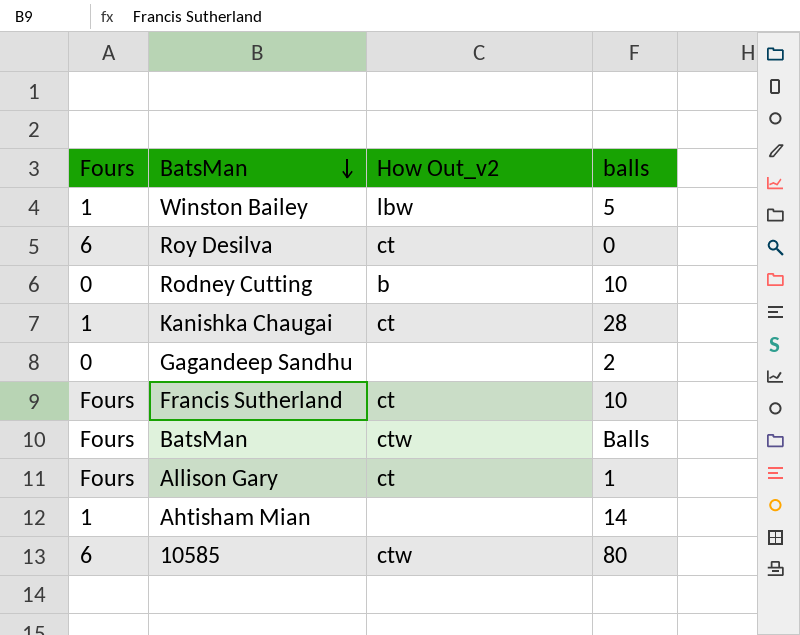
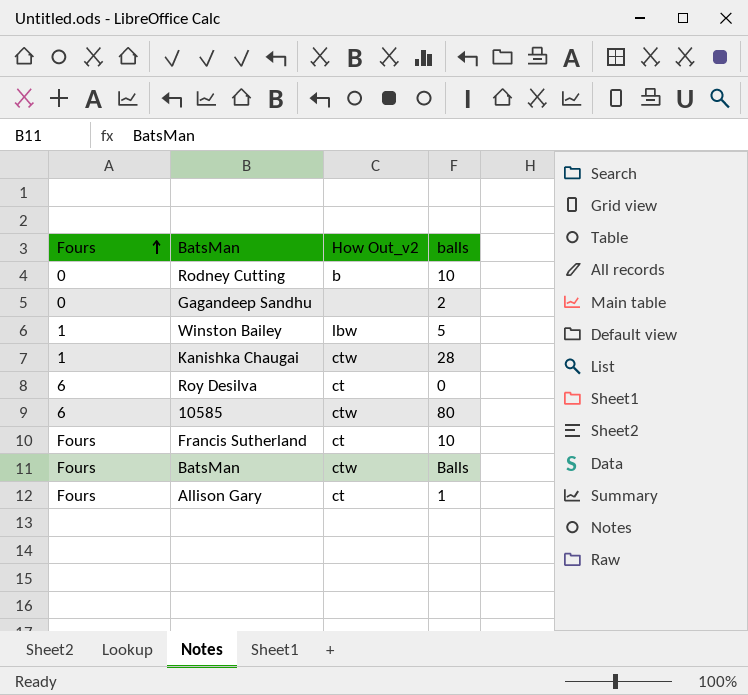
row order: BatsMan descending -> Fours ascending
row Ahtisham Mian: 1 | none | 14 -> none
Kanishka Chaugai | How Out_v2: ct -> ctw

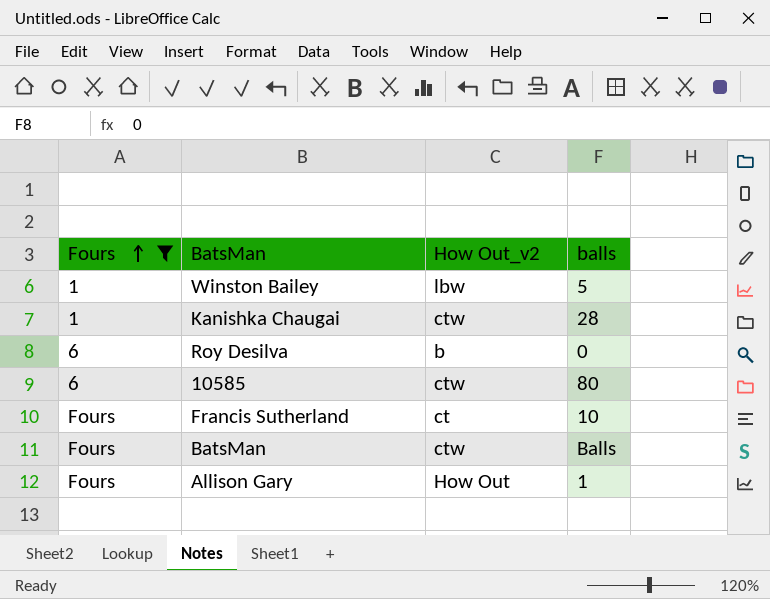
filter: none -> Fours != 0
Roy Desilva | How Out_v2: ct -> b
Allison Gary | How Out_v2: ct -> How Out

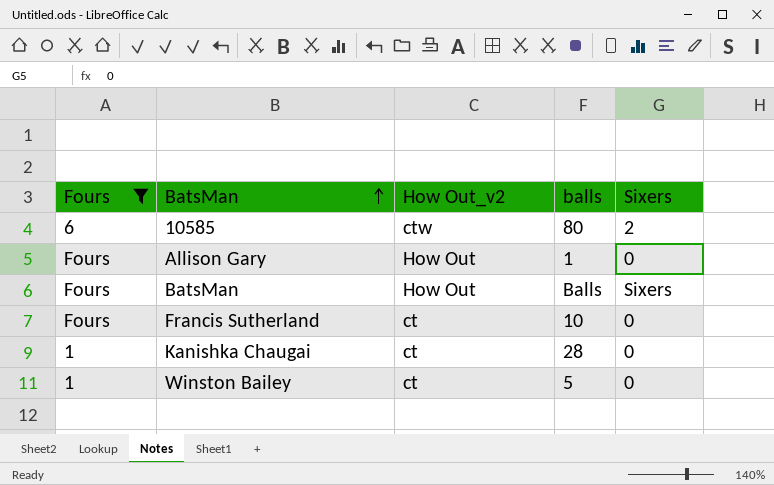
row order: Fours ascending -> BatsMan ascending
column Sixers | position: none -> 5
row Roy Desilva: 6 | b | 0 -> none
BatsMan | How Out_v2: ctw -> How Out
Kanishka Chaugai | How Out_v2: ctw -> ct
Winston Bailey | How Out_v2: lbw -> ct

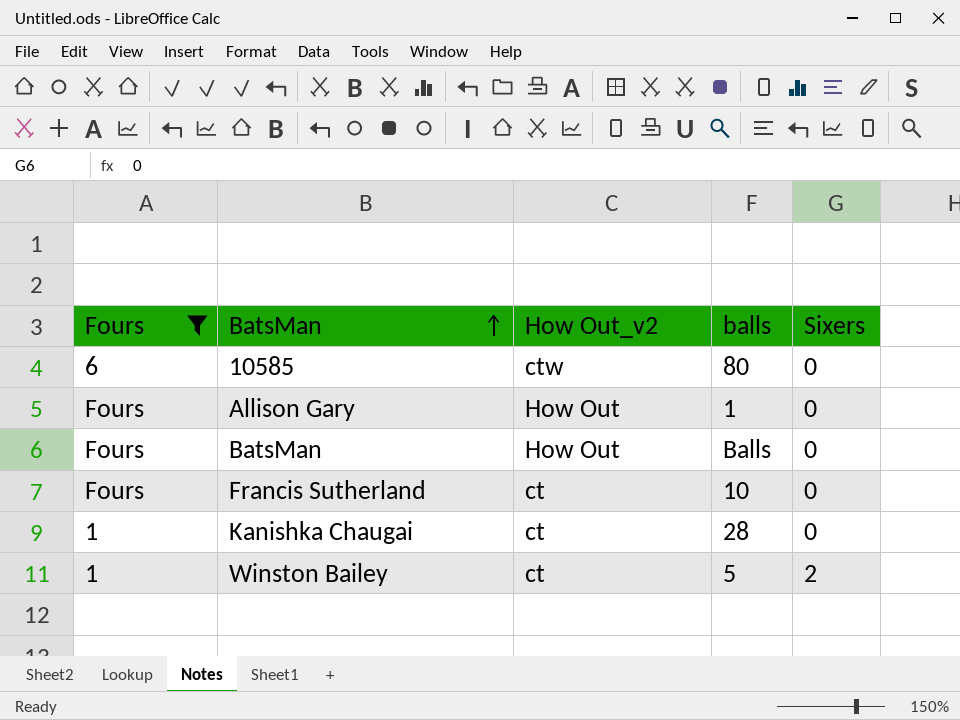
10585 | Sixers: 2 -> 0
BatsMan | Sixers: Sixers -> 0
Winston Bailey | Sixers: 0 -> 2

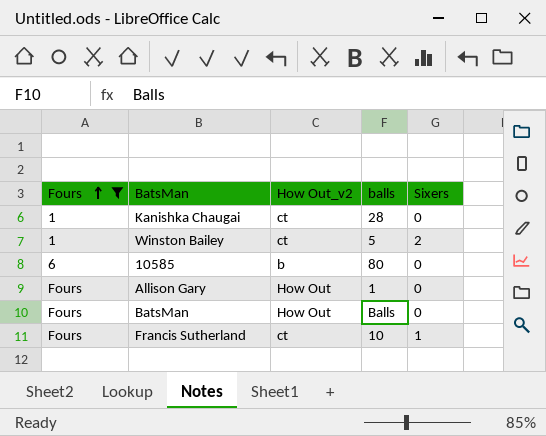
row order: BatsMan ascending -> Fours ascending
10585 | How Out_v2: ctw -> b
Francis Sutherland | Sixers: 0 -> 1

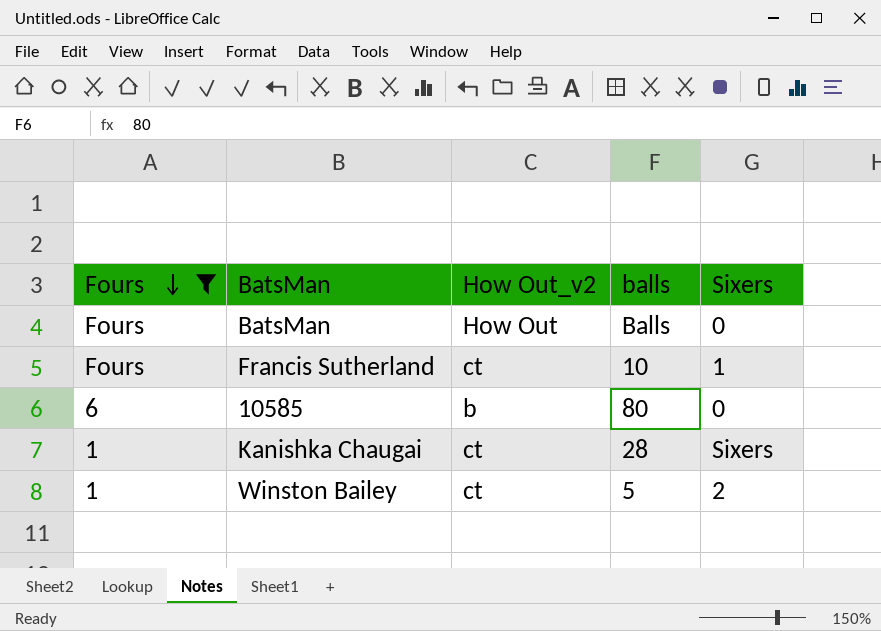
row order: Fours ascending -> Fours descending
row Allison Gary: Fours | How Out | 1 | 0 -> none
Kanishka Chaugai | Sixers: 0 -> Sixers

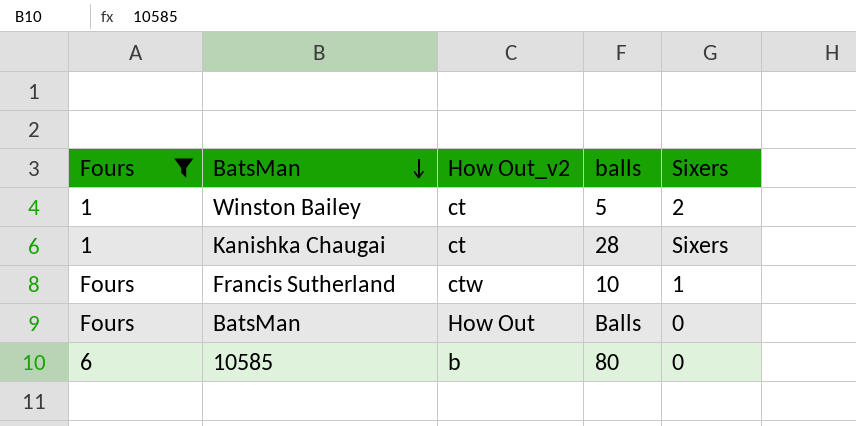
row order: Fours descending -> BatsMan descending
Francis Sutherland | How Out_v2: ct -> ctw

